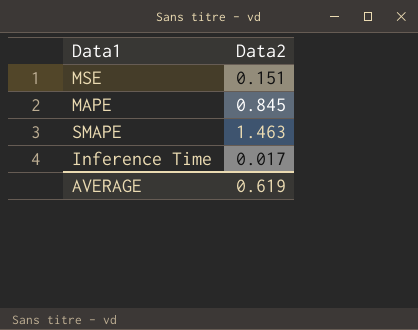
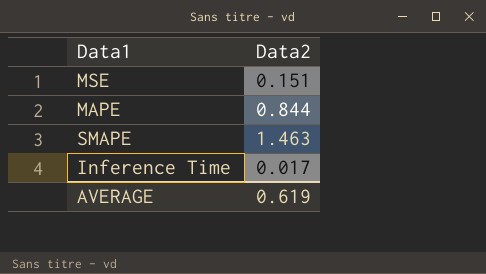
MAPE | Data2: 0.845 -> 0.844

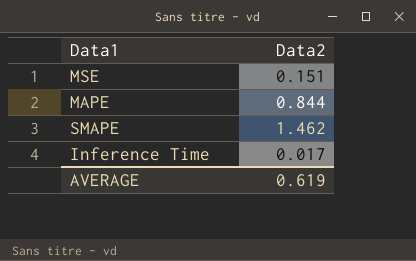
SMAPE | Data2: 1.463 -> 1.462

